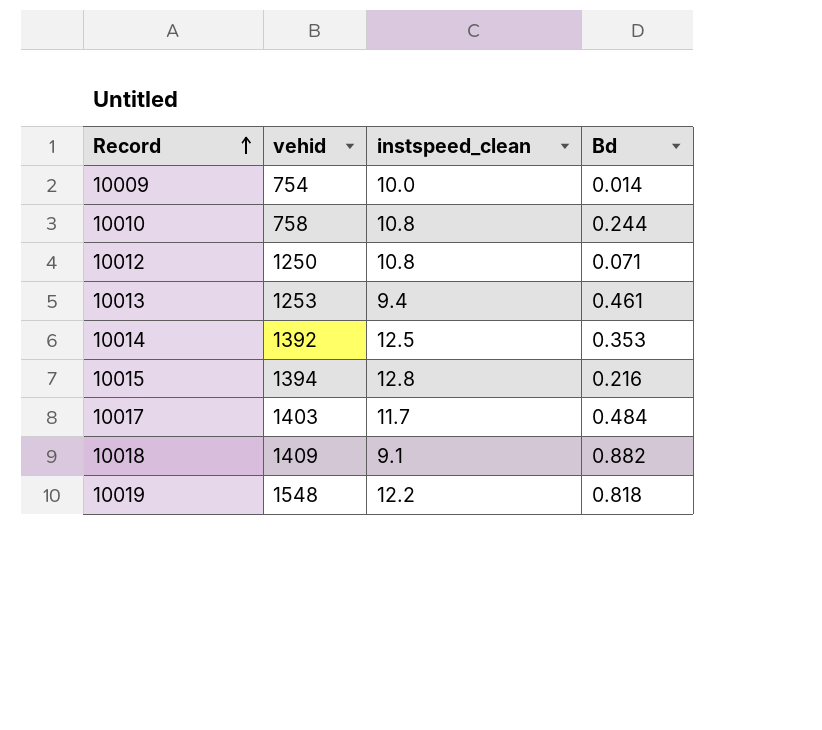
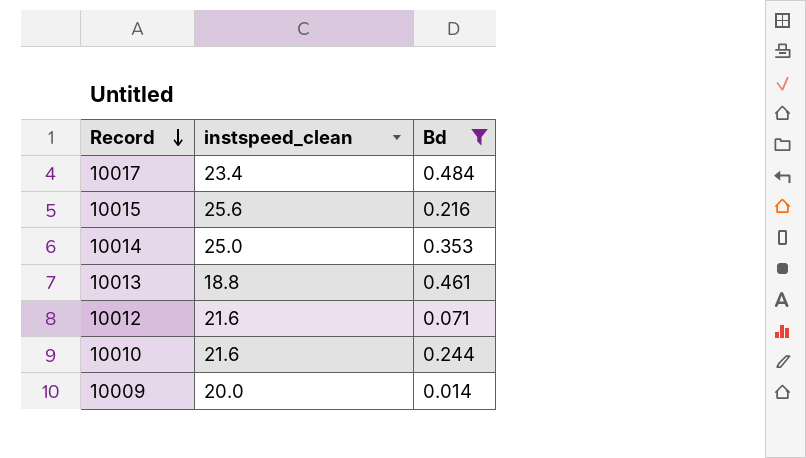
filter: none -> Bd <= 0.484
row order: Record ascending -> Record descending
column vehid | position: 2 -> none
10017 | instspeed_clean: 11.7 -> 23.4
10015 | instspeed_clean: 12.8 -> 25.6
10014 | instspeed_clean: 12.5 -> 25.0
10013 | instspeed_clean: 9.4 -> 18.8
10012 | instspeed_clean: 10.8 -> 21.6
10010 | instspeed_clean: 10.8 -> 21.6
10009 | instspeed_clean: 10.0 -> 20.0

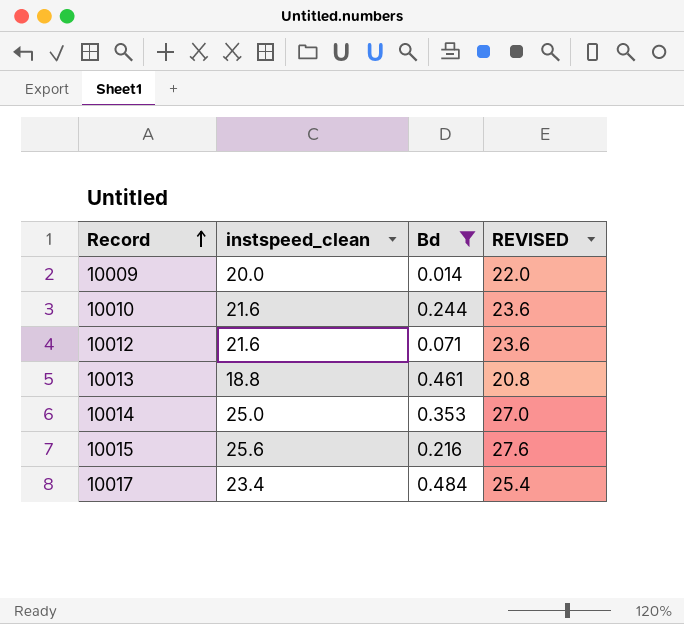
row order: Record descending -> Record ascending
column REVISED | formula: none -> [instspeed_clean] + 2

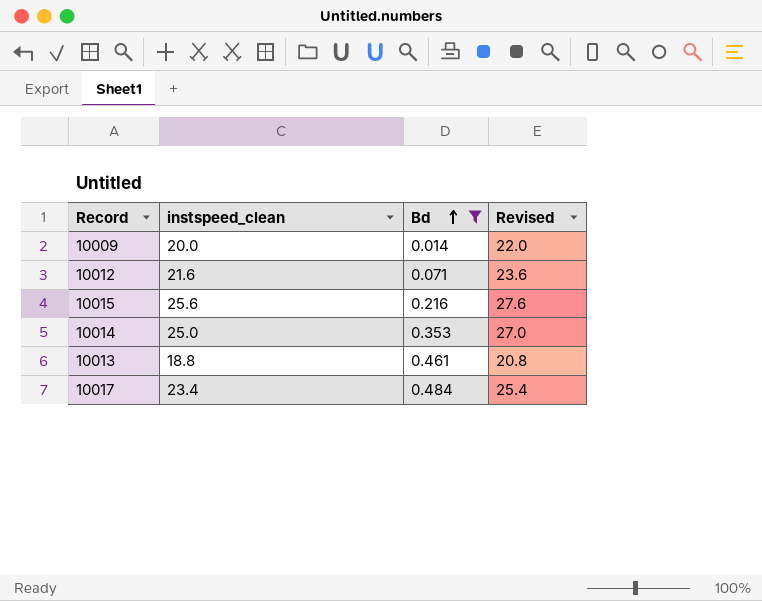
row order: Record ascending -> Bd ascending
column name: REVISED -> Revised
row 10010: 21.6 | 0.244 | 23.6 -> none

